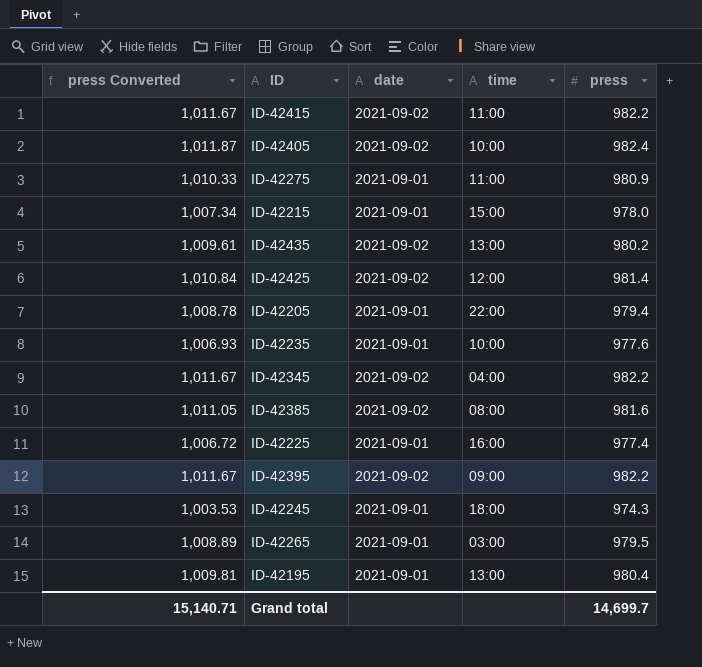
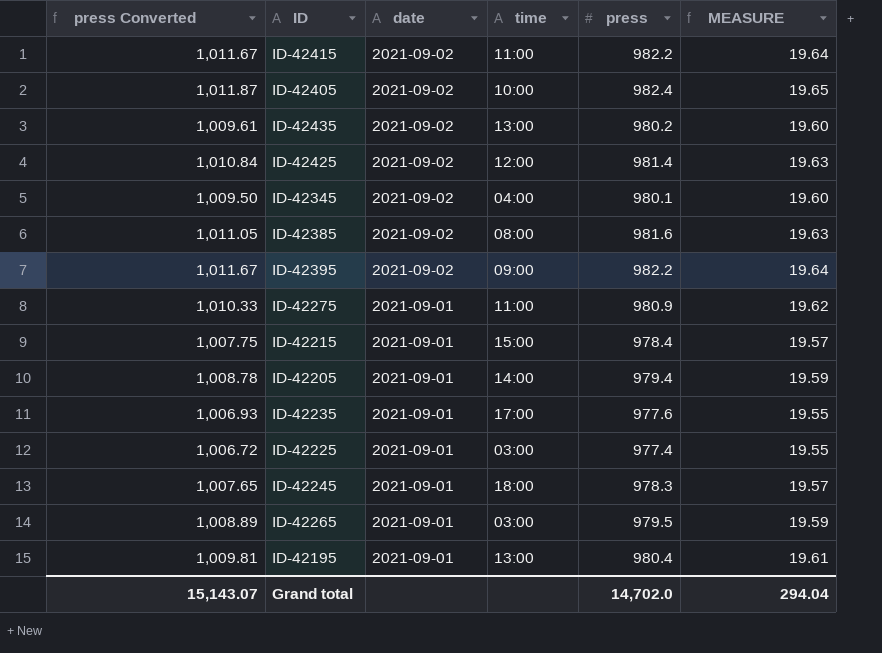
row order: none -> date descending
column MEASURE | formula: none -> [press] * 0.02
ID-42345 | press Converted: 1,011.67 -> 1,009.50
ID-42345 | press: 982.2 -> 980.1
ID-42215 | press Converted: 1,007.34 -> 1,007.75
ID-42215 | press: 978.0 -> 978.4
ID-42205 | time: 22:00 -> 14:00
ID-42235 | time: 10:00 -> 17:00
ID-42225 | time: 16:00 -> 03:00
ID-42245 | press Converted: 1,003.53 -> 1,007.65
ID-42245 | press: 974.3 -> 978.3
Grand total | press Converted: 15,140.71 -> 15,143.07
Grand total | press: 14,699.7 -> 14,702.0

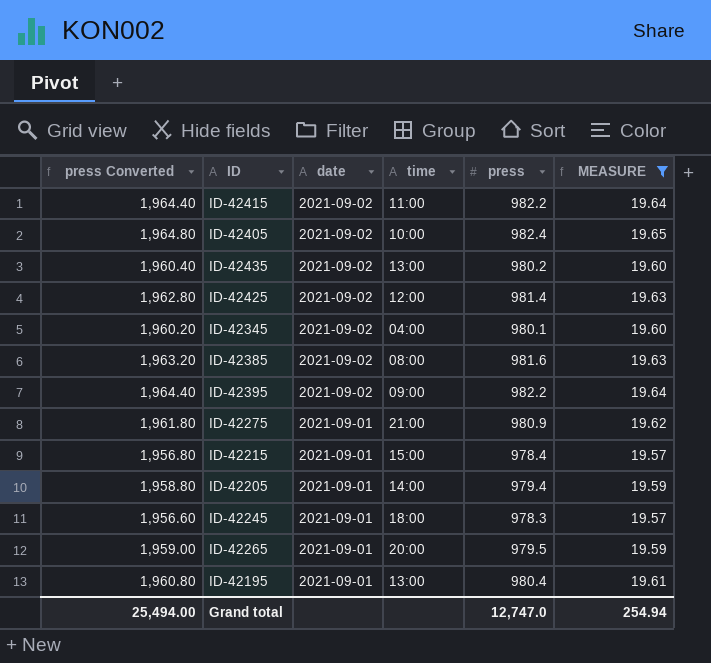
filter: none -> MEASURE != 19.55
column press Converted | formula: [press] * 1.03 -> [press] * 2
ID-42275 | time: 11:00 -> 21:00
ID-42265 | time: 03:00 -> 20:00
Grand total | press Converted: 15,143.07 -> 25,494.00
Grand total | press: 14,702.0 -> 12,747.0
Grand total | MEASURE: 294.04 -> 254.94

